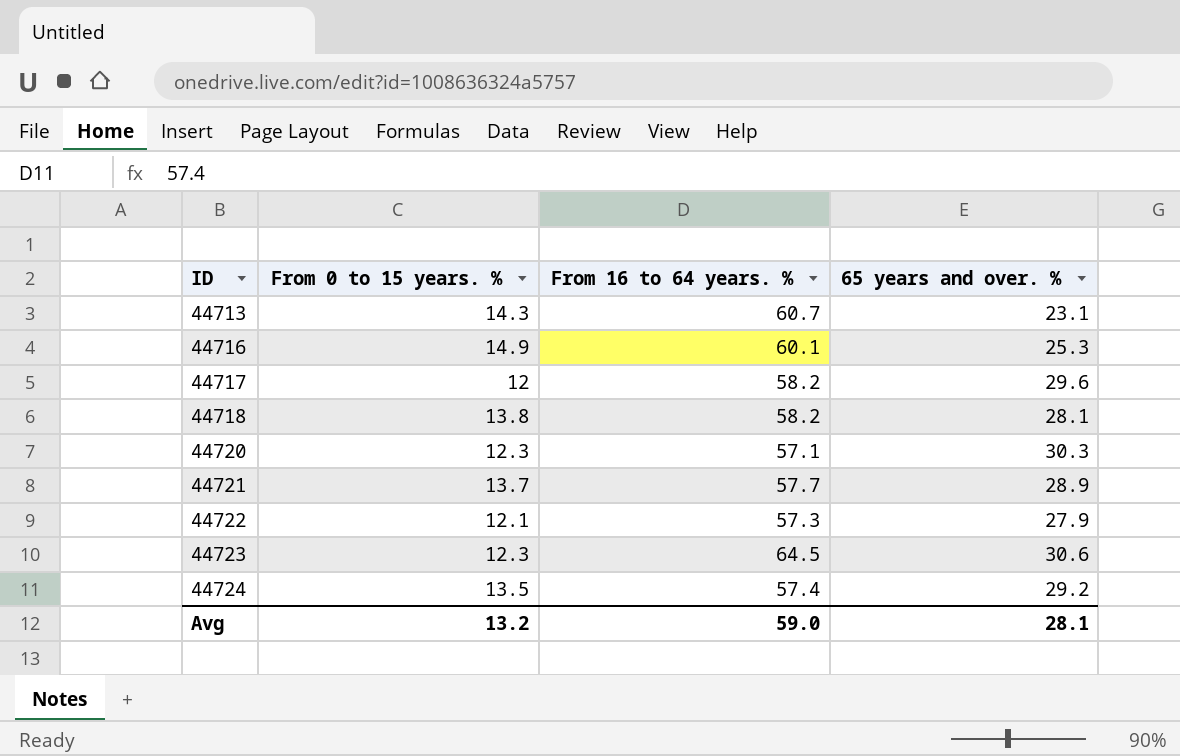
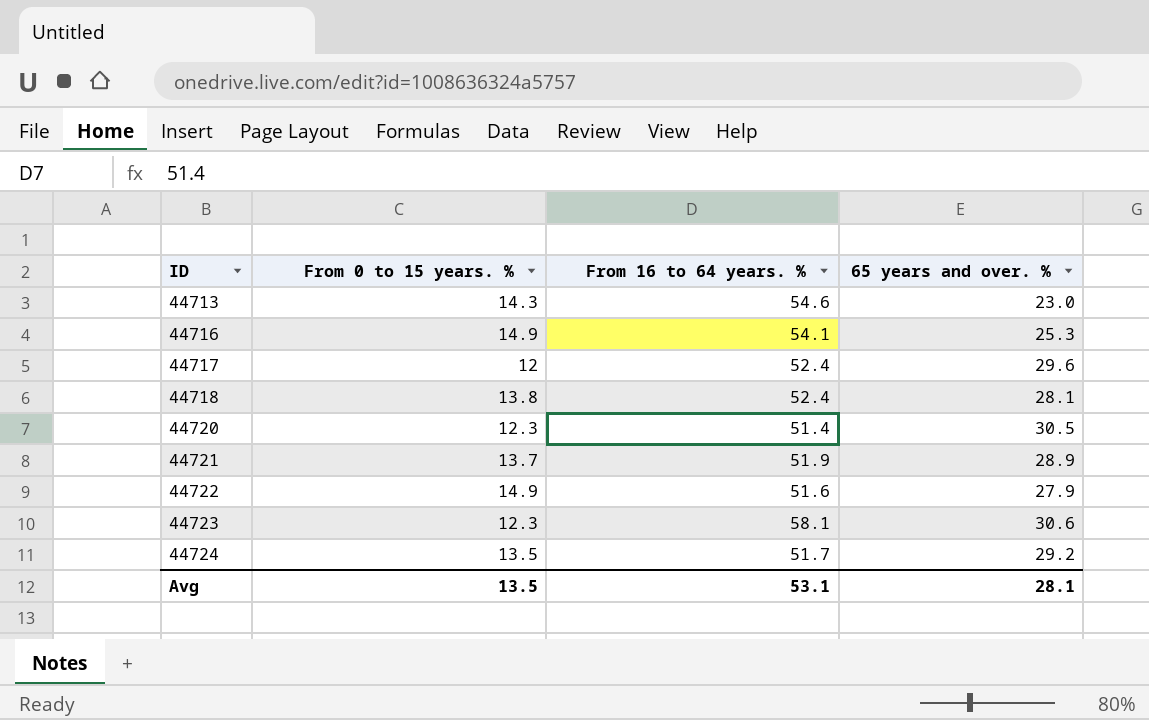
44713 | From 16 to 64 years. %: 60.7 -> 54.6
44713 | 65 years and over. %: 23.1 -> 23.0
44716 | From 16 to 64 years. %: 60.1 -> 54.1
44717 | From 16 to 64 years. %: 58.2 -> 52.4
44718 | From 16 to 64 years. %: 58.2 -> 52.4
44720 | From 16 to 64 years. %: 57.1 -> 51.4
44720 | 65 years and over. %: 30.3 -> 30.5
44721 | From 16 to 64 years. %: 57.7 -> 51.9
44722 | From 0 to 15 years. %: 12.1 -> 14.9
44722 | From 16 to 64 years. %: 57.3 -> 51.6
44723 | From 16 to 64 years. %: 64.5 -> 58.1
44724 | From 16 to 64 years. %: 57.4 -> 51.7
Avg | From 0 to 15 years. %: 13.2 -> 13.5
Avg | From 16 to 64 years. %: 59.0 -> 53.1

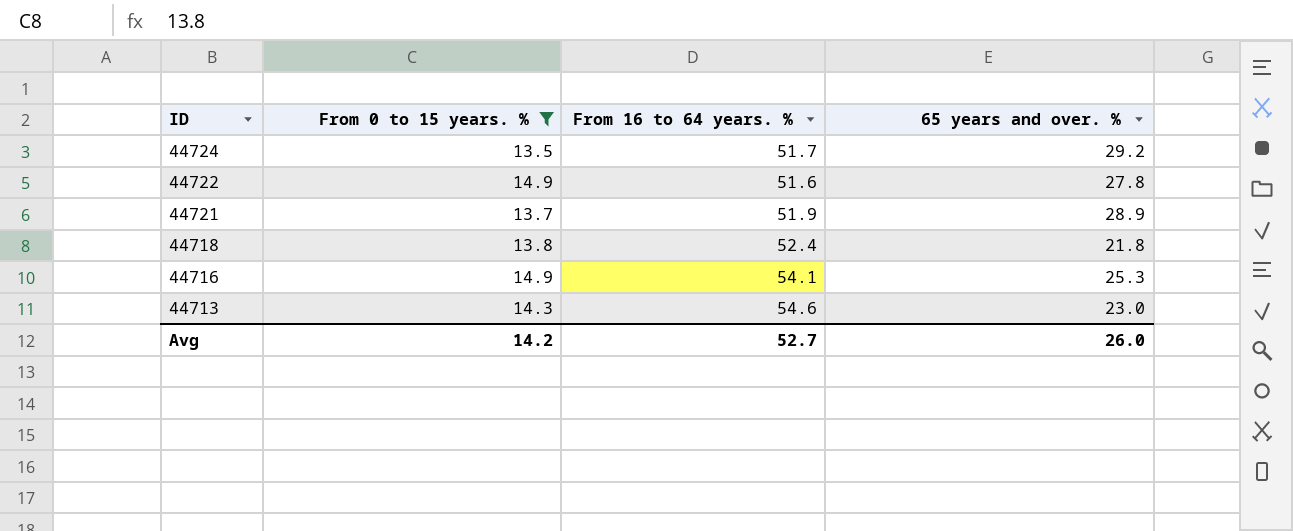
filter: none -> From 0 to 15 years. % >= 13.5
row order: ID ascending -> ID descending
44722 | 65 years and over. %: 27.9 -> 27.8
44718 | 65 years and over. %: 28.1 -> 21.8
Avg | From 0 to 15 years. %: 13.5 -> 14.2
Avg | From 16 to 64 years. %: 53.1 -> 52.7
Avg | 65 years and over. %: 28.1 -> 26.0

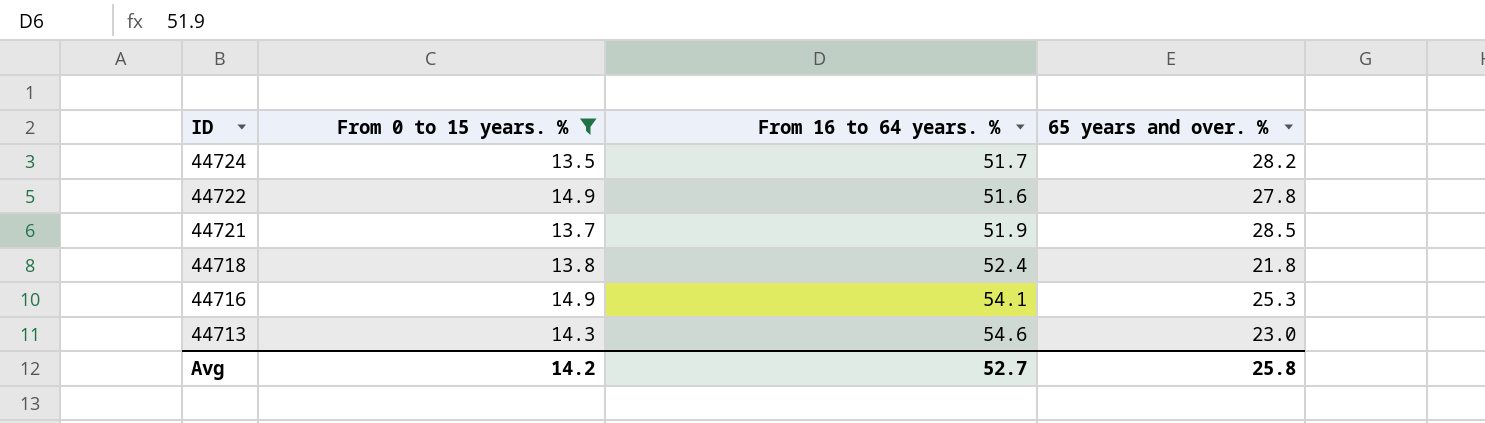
44724 | 65 years and over. %: 29.2 -> 28.2
44721 | 65 years and over. %: 28.9 -> 28.5
Avg | 65 years and over. %: 26.0 -> 25.8

